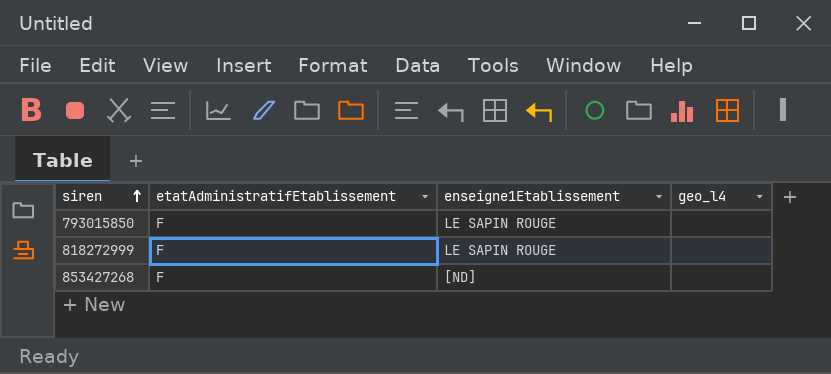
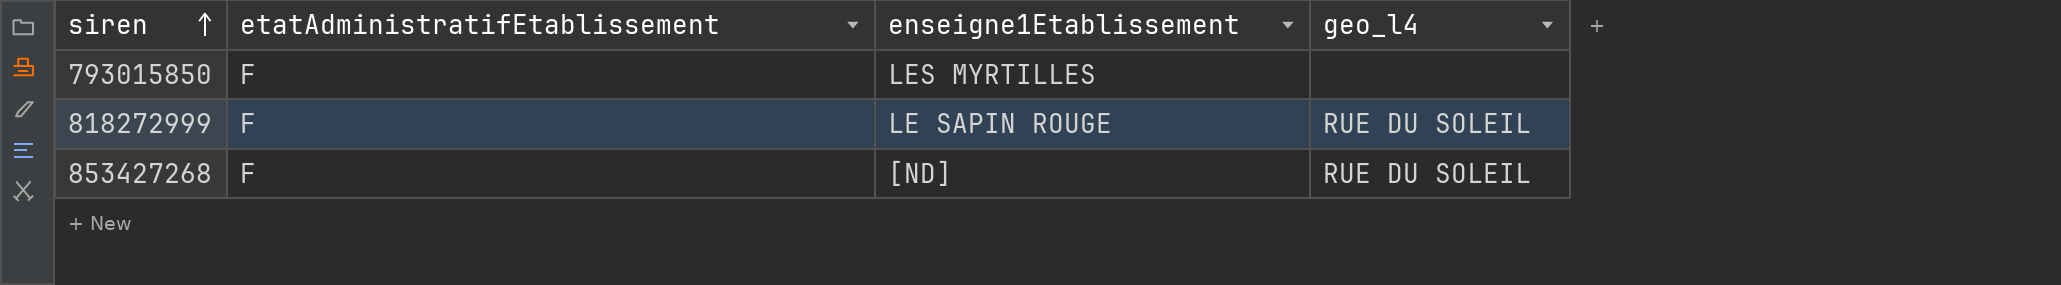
793015850 | enseigne1Etablissement: LE SAPIN ROUGE -> LES MYRTILLES
818272999 | geo_l4: none -> RUE DU SOLEIL
853427268 | geo_l4: none -> RUE DU SOLEIL

